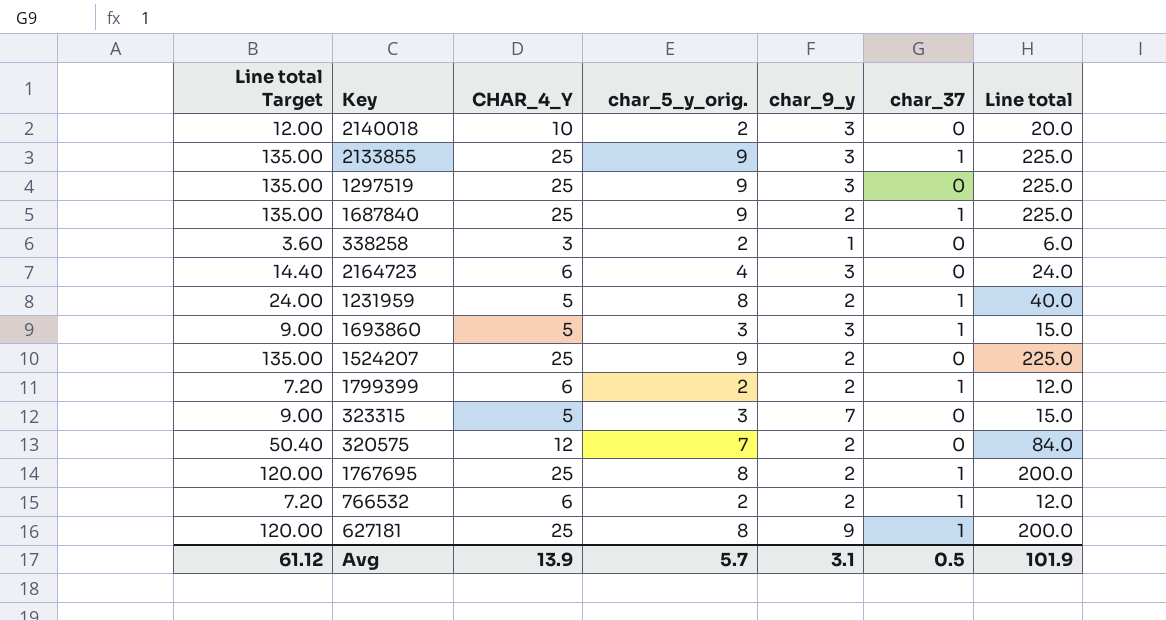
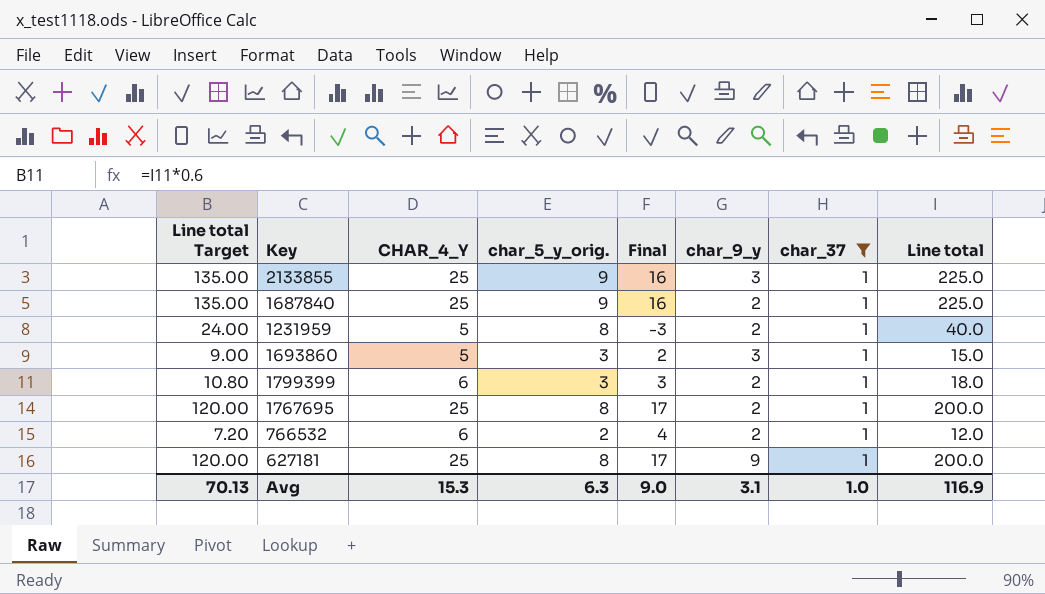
filter: none -> char_37 = 1
column Final | formula: none -> [CHAR_4_Y] - [char_5_y_orig.]
1799399 | Line total Target: 7.20 -> 10.80
1799399 | char_5_y_orig.: 2 -> 3
1799399 | Line total: 12.0 -> 18.0
Avg | Line total Target: 61.12 -> 70.13
Avg | CHAR_4_Y: 13.9 -> 15.3
Avg | char_5_y_orig.: 5.7 -> 6.3
Avg | char_37: 0.5 -> 1.0
Avg | Line total: 101.9 -> 116.9

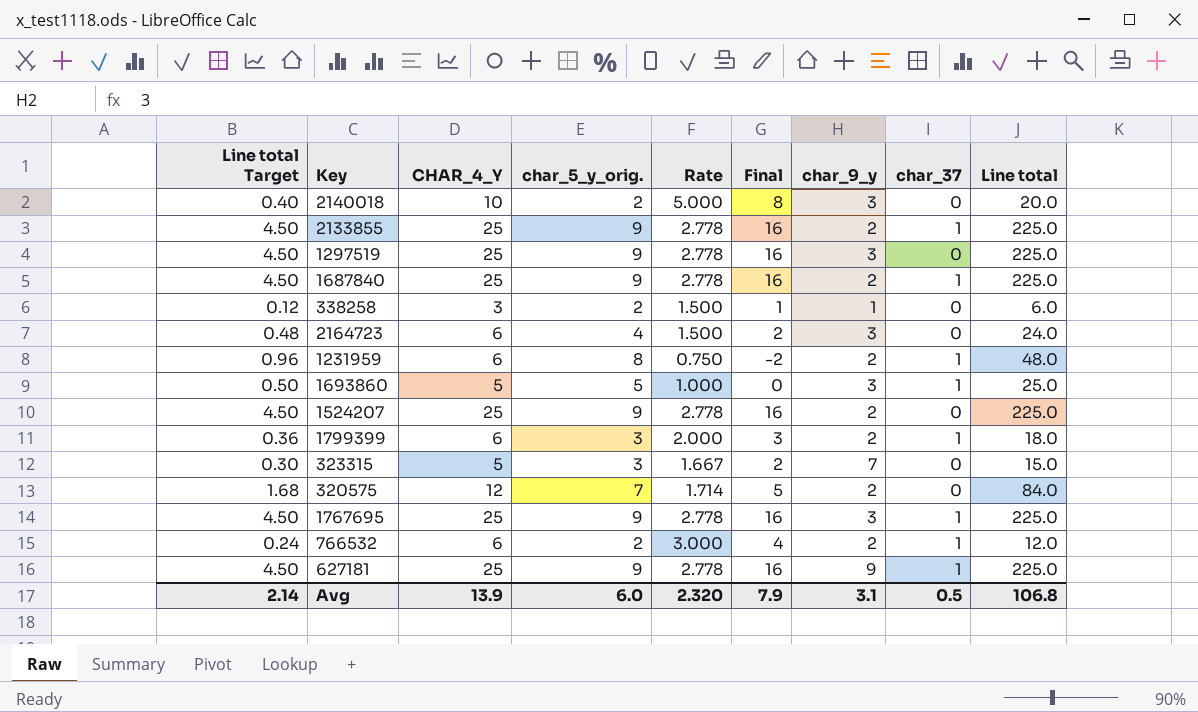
filter: char_37 = 1 -> none
column Line total Target | formula: [Line total] * 0.6 -> [Line total] * 0.02
column Rate | formula: none -> [CHAR_4_Y] / [char_5_y_orig.]
2133855 | char_9_y: 3 -> 2
1231959 | CHAR_4_Y: 5 -> 6
1231959 | Final: -3 -> -2
1231959 | Line total: 40.0 -> 48.0
1693860 | char_5_y_orig.: 3 -> 5
1693860 | Final: 2 -> 0
1693860 | Line total: 15.0 -> 25.0
1767695 | char_5_y_orig.: 8 -> 9
1767695 | Final: 17 -> 16
1767695 | char_9_y: 2 -> 3
1767695 | Line total: 200.0 -> 225.0
627181 | char_5_y_orig.: 8 -> 9
627181 | Final: 17 -> 16
627181 | Line total: 200.0 -> 225.0
Avg | Line total Target: 70.13 -> 2.14
Avg | CHAR_4_Y: 15.3 -> 13.9
Avg | char_5_y_orig.: 6.3 -> 6.0
Avg | Final: 9.0 -> 7.9
Avg | char_37: 1.0 -> 0.5
Avg | Line total: 116.9 -> 106.8

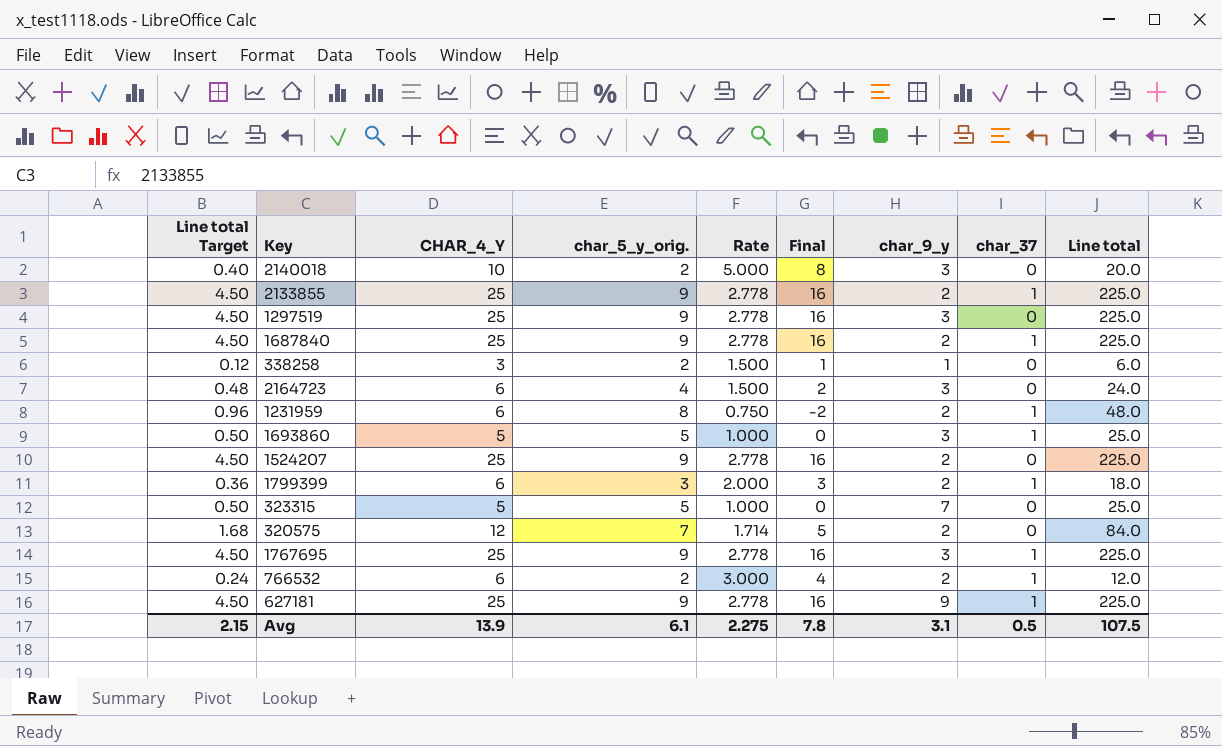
323315 | Line total Target: 0.30 -> 0.50
323315 | char_5_y_orig.: 3 -> 5
323315 | Rate: 1.667 -> 1.000
323315 | Final: 2 -> 0
323315 | Line total: 15.0 -> 25.0
Avg | Line total Target: 2.14 -> 2.15
Avg | char_5_y_orig.: 6.0 -> 6.1
Avg | Rate: 2.320 -> 2.275
Avg | Final: 7.9 -> 7.8
Avg | Line total: 106.8 -> 107.5

